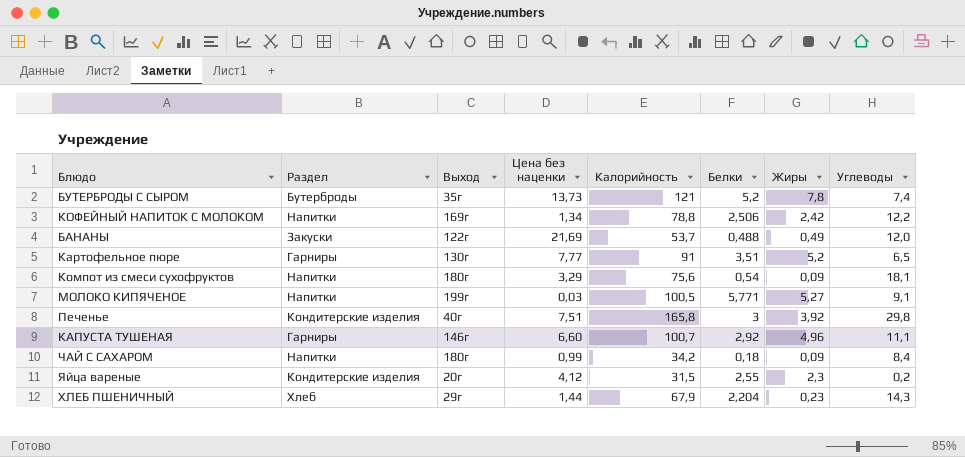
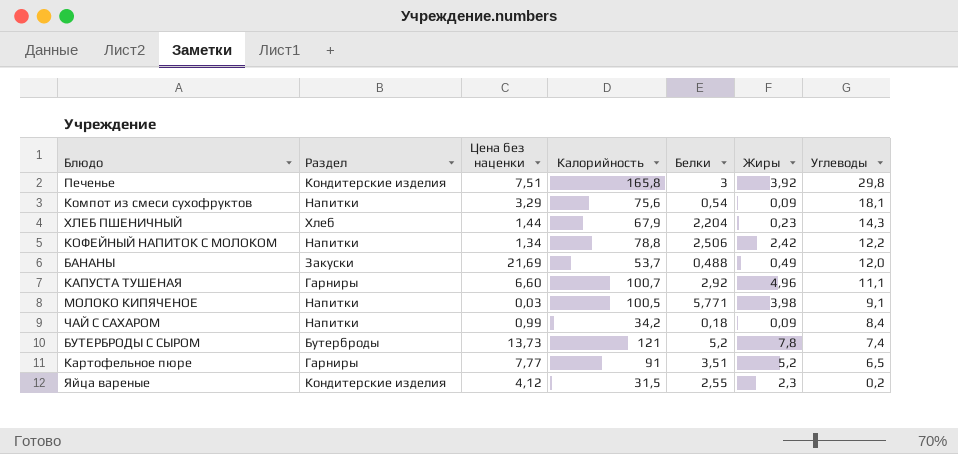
row order: none -> Углеводы descending
column Выход | position: 3 -> none
МОЛОКО КИПЯЧЕНОЕ | Жиры: 5,27 -> 3,98

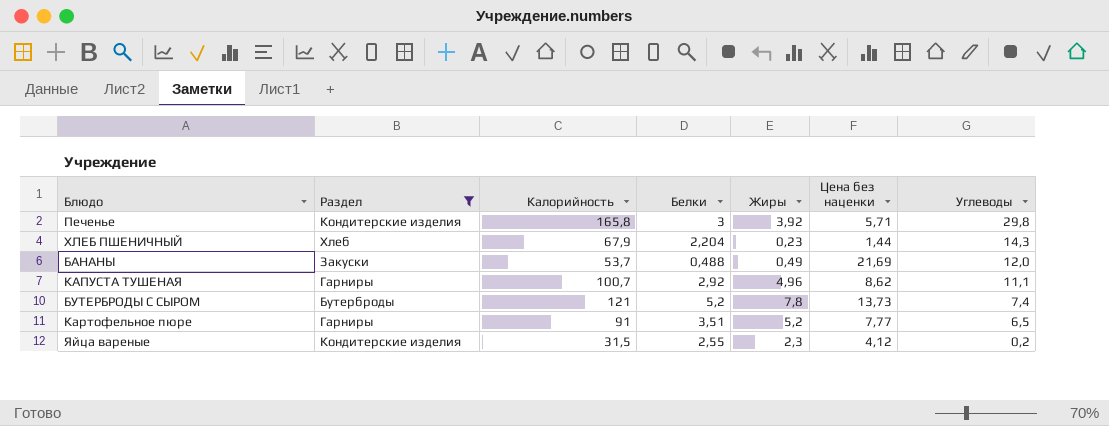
filter: none -> Раздел != Напитки
column Цена без наценки | position: 3 -> 6
Печенье | Цена без наценки: 7,51 -> 5,71
КАПУСТА ТУШЕНАЯ | Цена без наценки: 6,60 -> 8,62

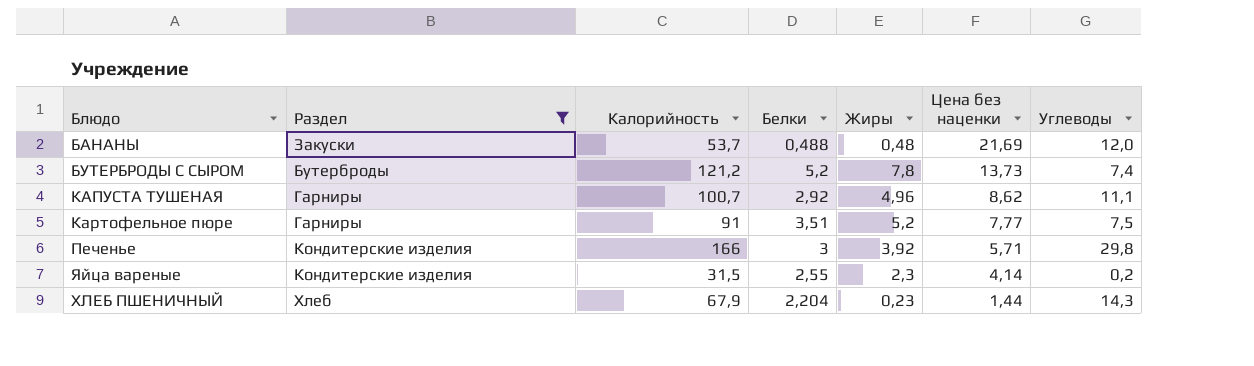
row order: Углеводы descending -> Цена без наценки descending
БАНАНЫ | Жиры: 0,49 -> 0,48
БУТЕРБРОДЫ С СЫРОМ | Калорийность: 121 -> 121,2
Картофельное пюре | Углеводы: 6,5 -> 7,5
Печенье | Калорийность: 165,8 -> 166
Яйца вареные | Цена без наценки: 4,12 -> 4,14

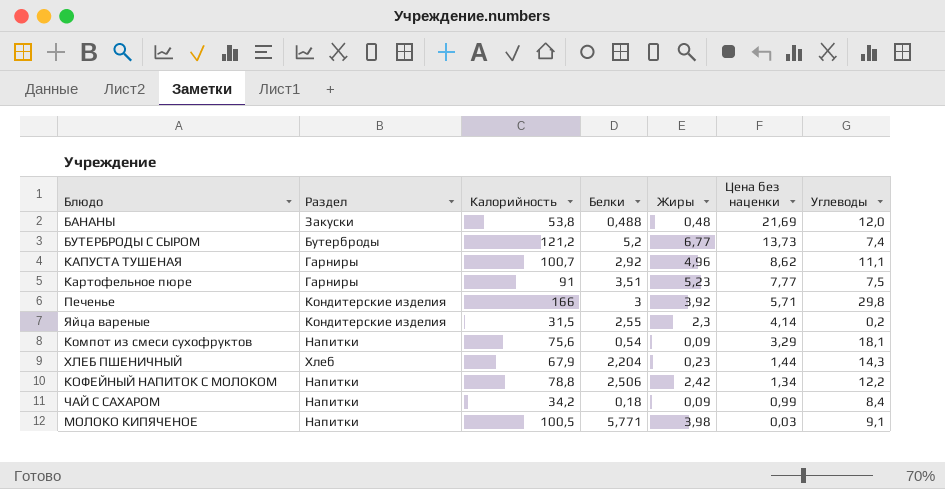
filter: Раздел != Напитки -> none
БАНАНЫ | Калорийность: 53,7 -> 53,8
БУТЕРБРОДЫ С СЫРОМ | Жиры: 7,8 -> 6,77
Картофельное пюре | Жиры: 5,2 -> 5,23

